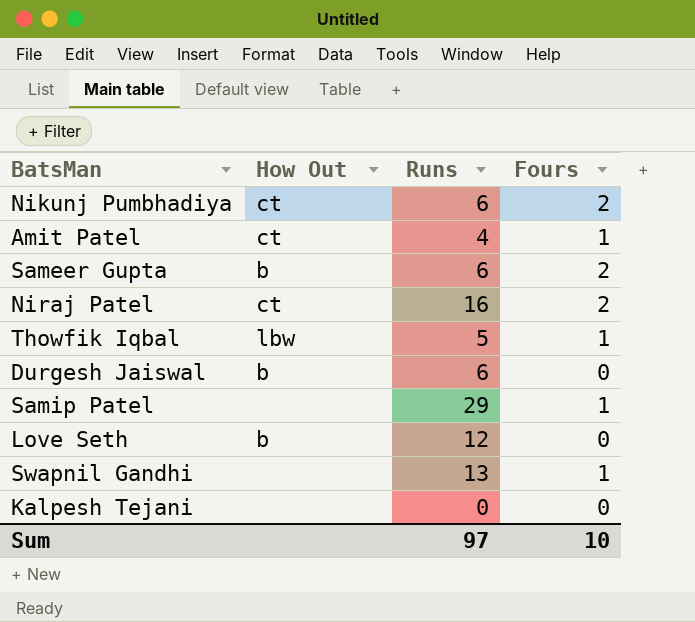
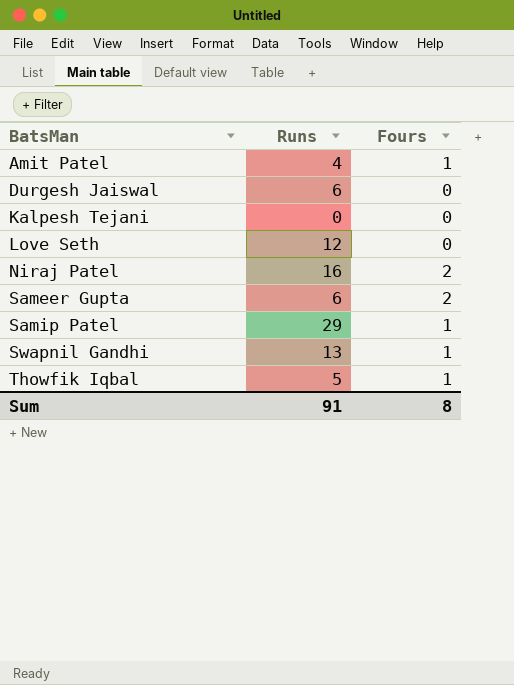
row order: none -> BatsMan ascending
column How Out | position: 2 -> none
row Nikunj Pumbhadiya: ct | 6 | 2 -> none
Sum | Runs: 97 -> 91
Sum | Fours: 10 -> 8

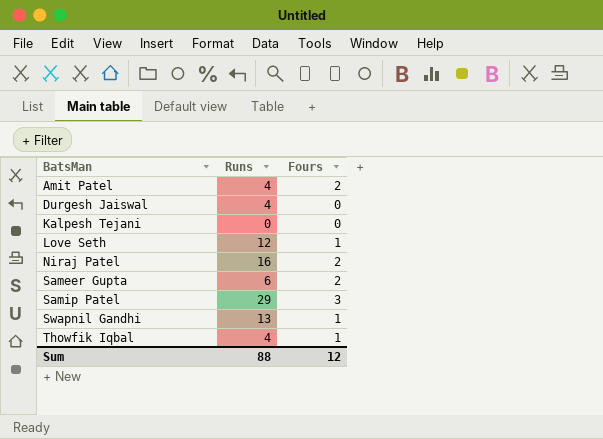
Amit Patel | Fours: 1 -> 2
Durgesh Jaiswal | Runs: 6 -> 4
Love Seth | Fours: 0 -> 1
Samip Patel | Fours: 1 -> 3
Thowfik Iqbal | Runs: 5 -> 4
Sum | Runs: 91 -> 88
Sum | Fours: 8 -> 12

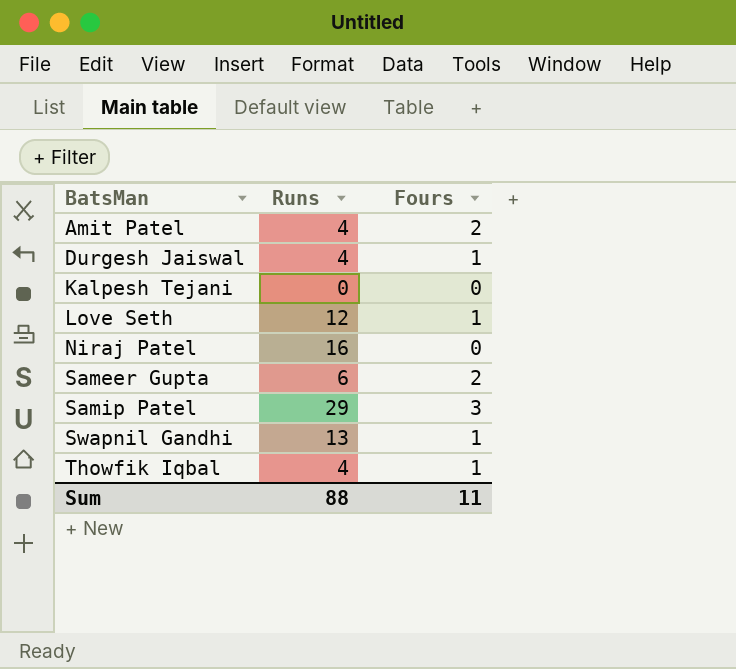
Durgesh Jaiswal | Fours: 0 -> 1
Niraj Patel | Fours: 2 -> 0
Sum | Fours: 12 -> 11

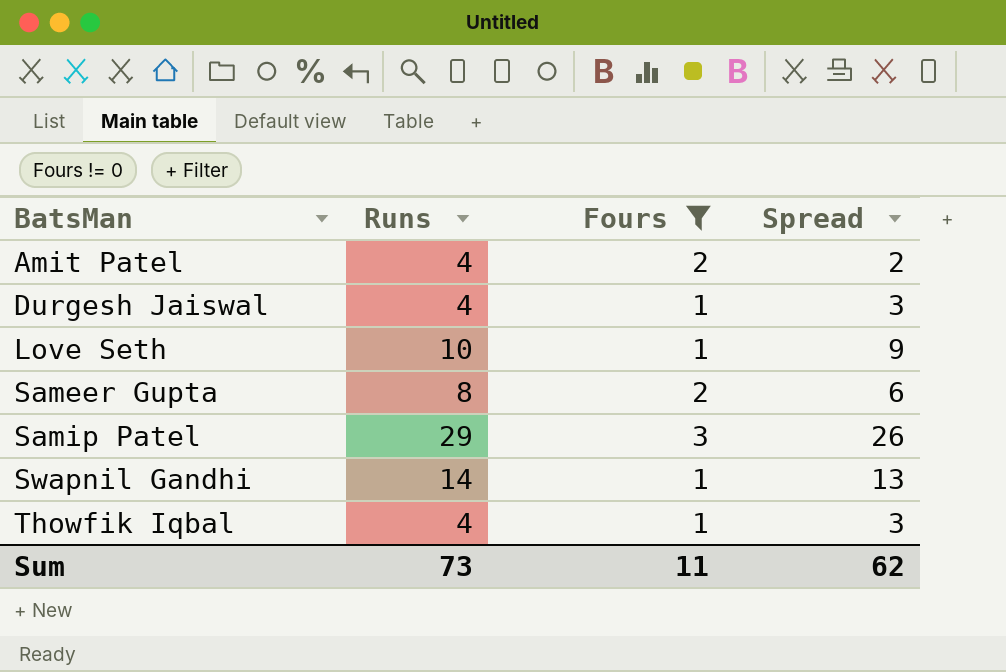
filter: none -> Fours != 0
column Spread | formula: none -> [Runs] - [Fours]
Love Seth | Runs: 12 -> 10
Sameer Gupta | Runs: 6 -> 8
Swapnil Gandhi | Runs: 13 -> 14
Sum | Runs: 88 -> 73

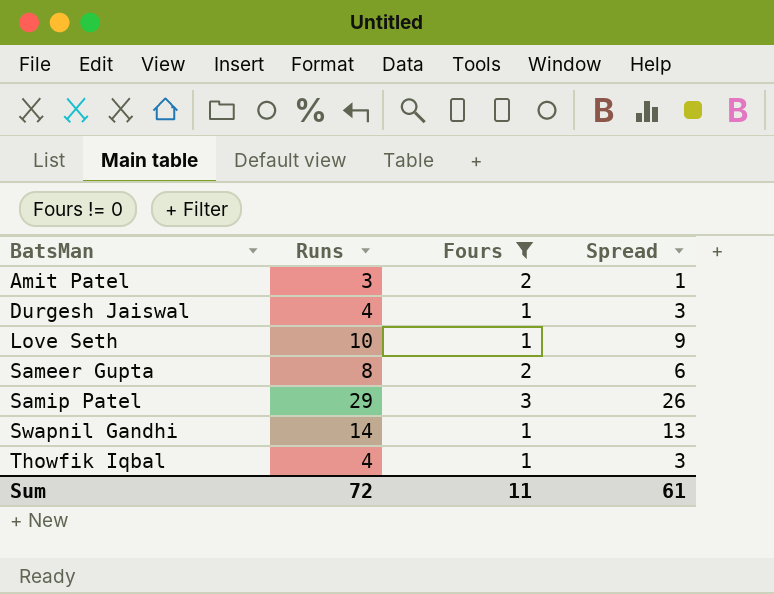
Amit Patel | Runs: 4 -> 3
Amit Patel | Spread: 2 -> 1
Sum | Runs: 73 -> 72
Sum | Spread: 62 -> 61

